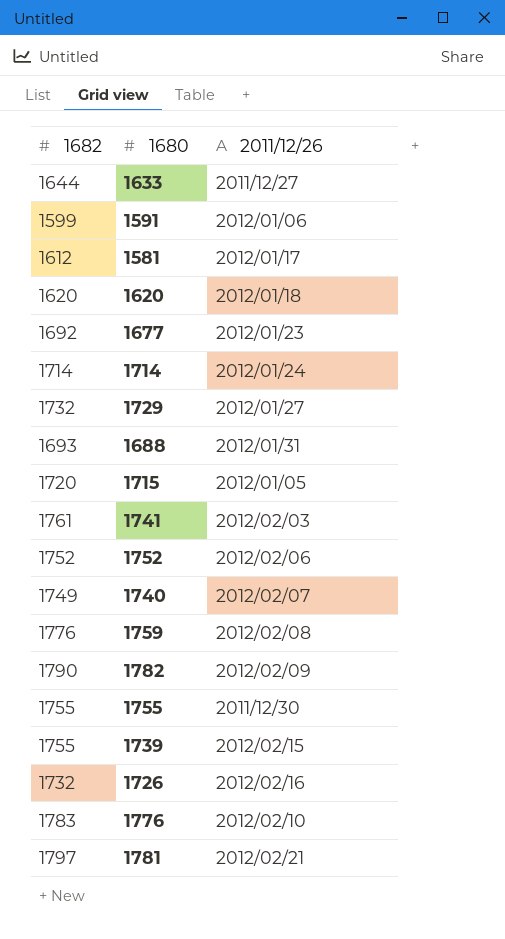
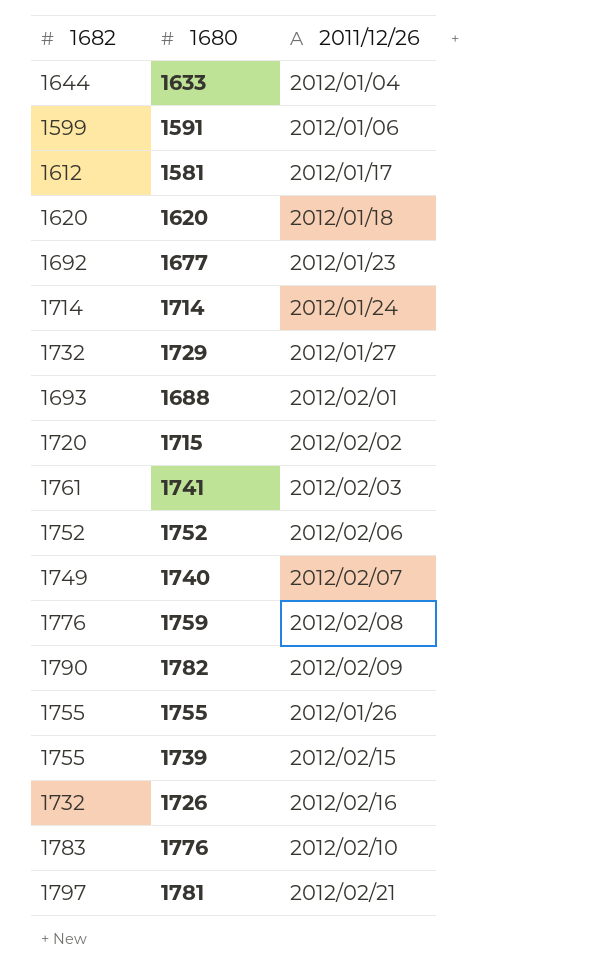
1633 | 2011/12/26: 2011/12/27 -> 2012/01/04
1688 | 2011/12/26: 2012/01/31 -> 2012/02/01
1715 | 2011/12/26: 2012/01/05 -> 2012/02/02
1755 | 2011/12/26: 2011/12/30 -> 2012/01/26

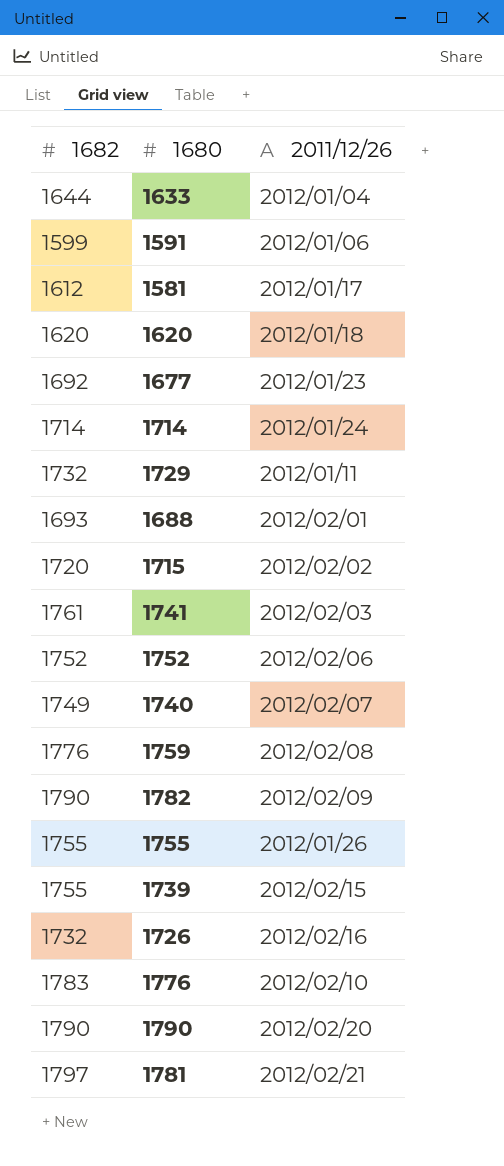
1729 | 2011/12/26: 2012/01/27 -> 2012/01/11
row 1790: none -> 1790 | 2012/02/20

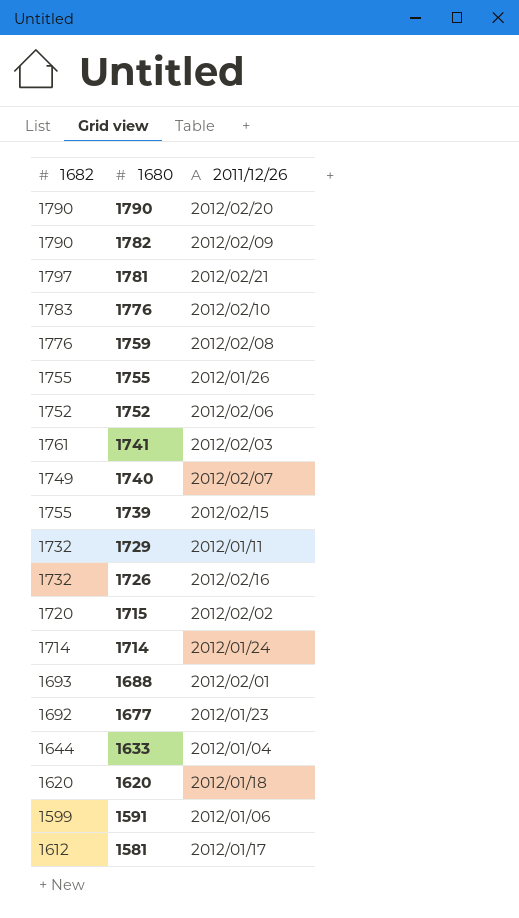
row order: none -> 1680 descending

